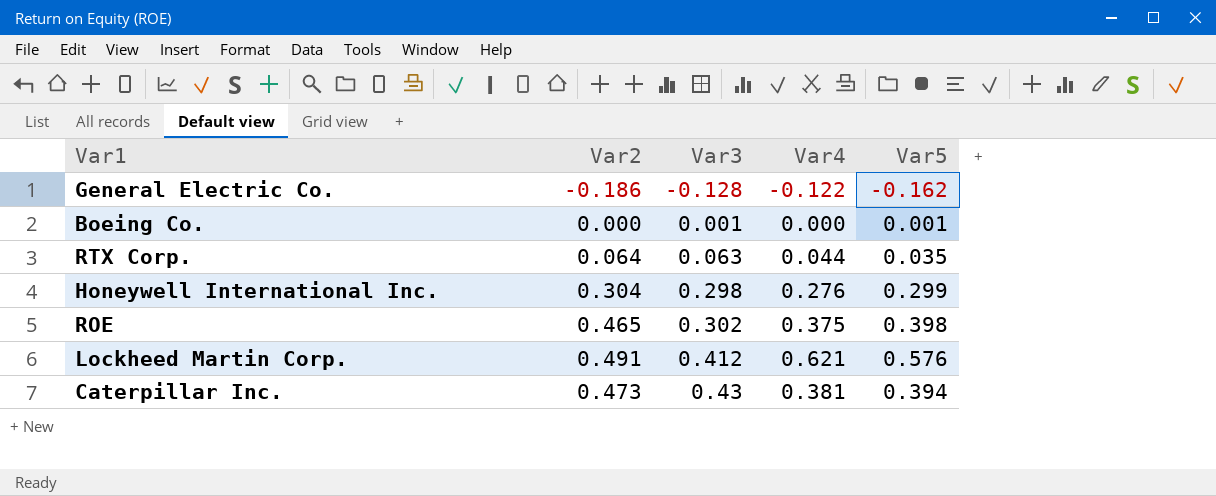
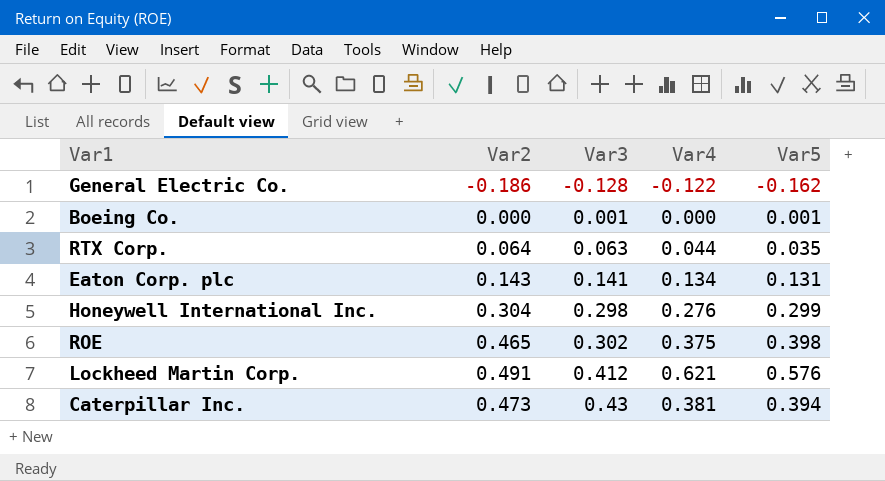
row Eaton Corp. plc: none -> 0.143 | 0.141 | 0.134 | 0.131

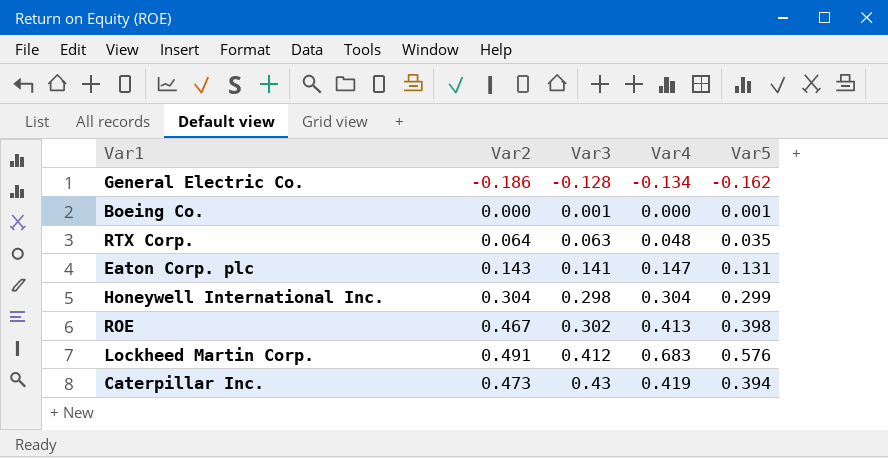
General Electric Co. | Var4: -0.122 -> -0.134
RTX Corp. | Var4: 0.044 -> 0.048
Eaton Corp. plc | Var4: 0.134 -> 0.147
Honeywell International Inc. | Var4: 0.276 -> 0.304
ROE | Var2: 0.465 -> 0.467
ROE | Var4: 0.375 -> 0.413
Lockheed Martin Corp. | Var4: 0.621 -> 0.683
Caterpillar Inc. | Var4: 0.381 -> 0.419

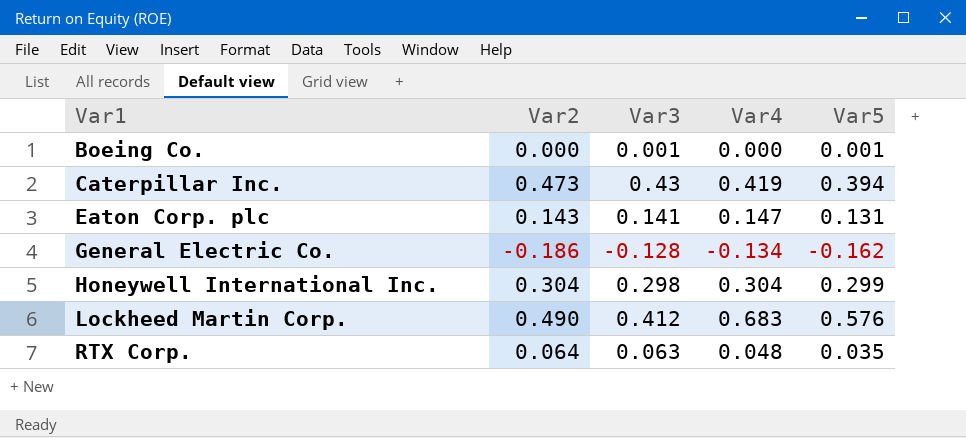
row order: Var3 ascending -> Var1 ascending
row ROE: 0.467 | 0.302 | 0.413 | 0.398 -> none
Lockheed Martin Corp. | Var2: 0.491 -> 0.490

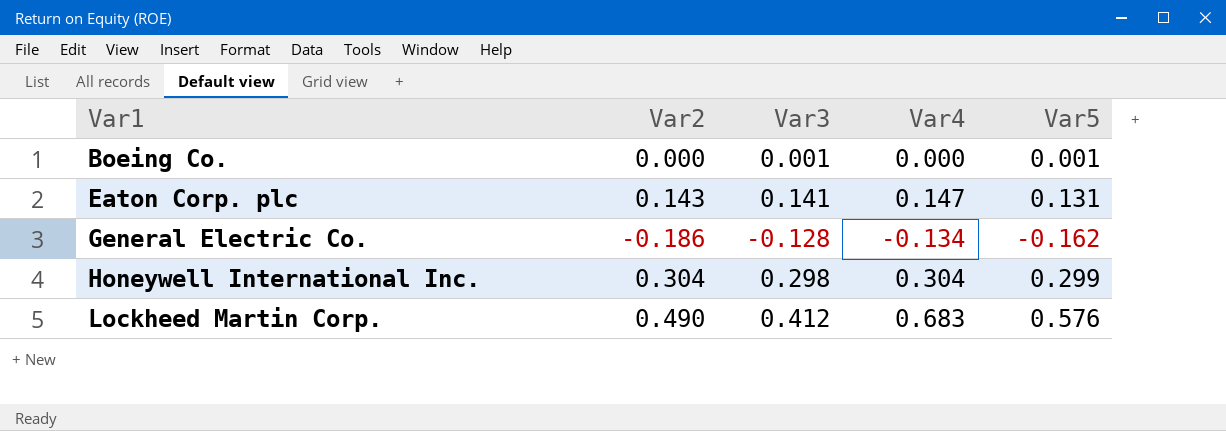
row Caterpillar Inc.: 0.473 | 0.43 | 0.419 | 0.394 -> none
row RTX Corp.: 0.064 | 0.063 | 0.048 | 0.035 -> none

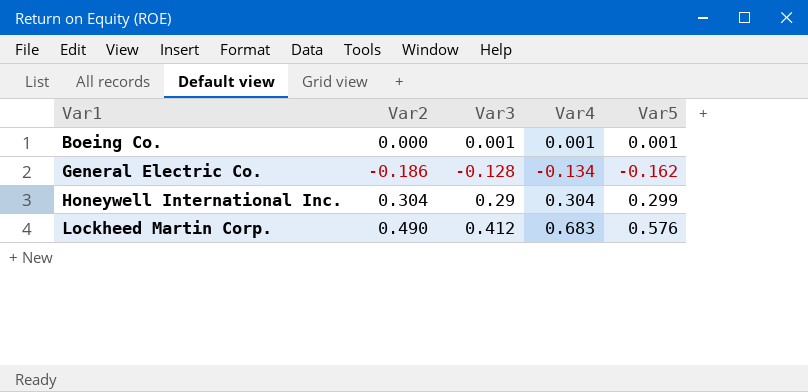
row Eaton Corp. plc: 0.143 | 0.141 | 0.147 | 0.131 -> none
Boeing Co. | Var4: 0.000 -> 0.001
Honeywell International Inc. | Var3: 0.298 -> 0.29

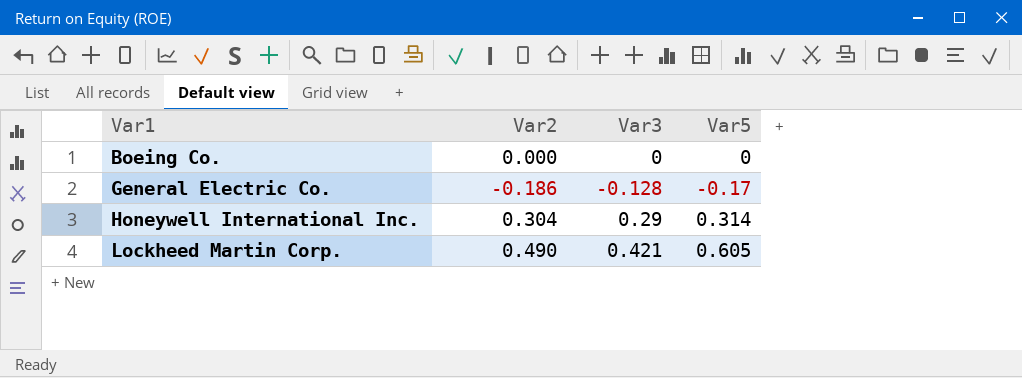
column Var4 | position: 4 -> none
Boeing Co. | Var3: 0.001 -> 0
Boeing Co. | Var5: 0.001 -> 0
General Electric Co. | Var5: -0.162 -> -0.17
Honeywell International Inc. | Var5: 0.299 -> 0.314
Lockheed Martin Corp. | Var3: 0.412 -> 0.421
Lockheed Martin Corp. | Var5: 0.576 -> 0.605

